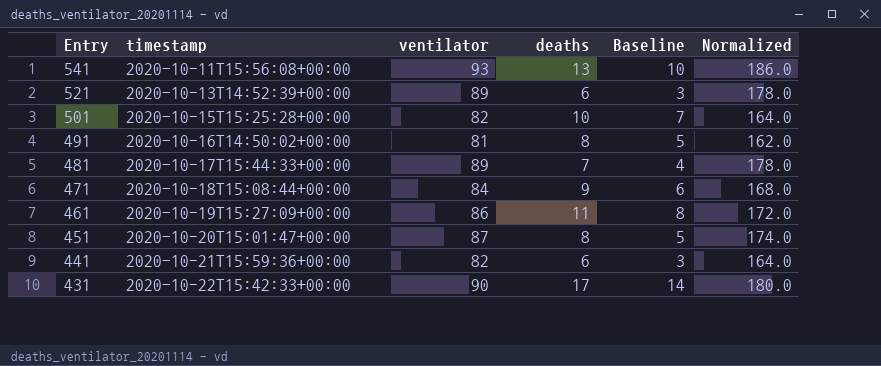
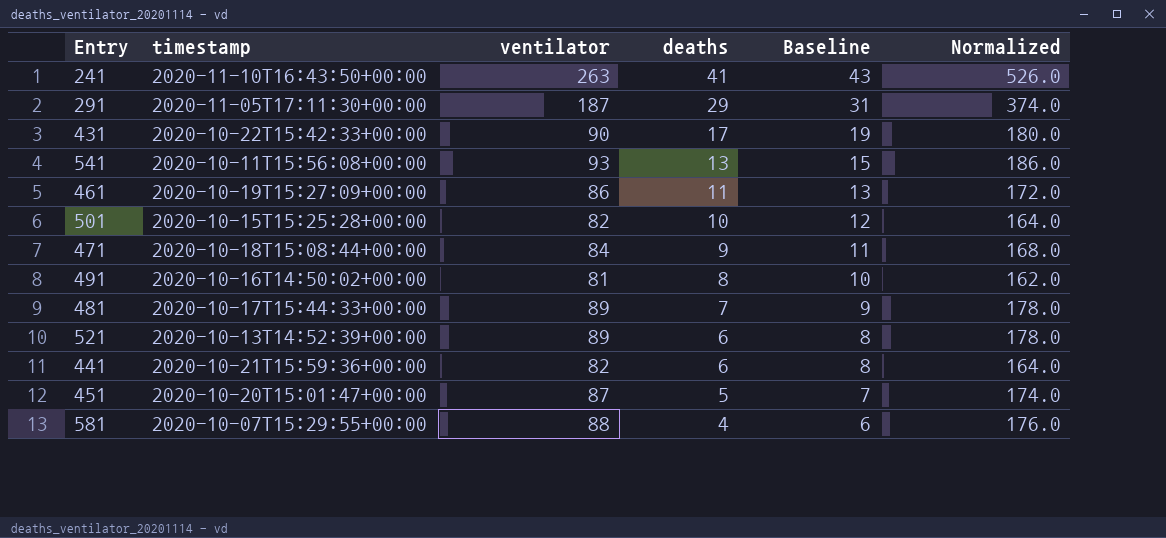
row order: Entry descending -> deaths descending
column Baseline | formula: [deaths] - 3 -> [deaths] + 2
row 241: none -> 2020-11-10T16:43:50+00:00 | 263 | 41 | 43 | 526.0
row 291: none -> 2020-11-05T17:11:30+00:00 | 187 | 29 | 31 | 374.0
451 | deaths: 8 -> 5
row 581: none -> 2020-10-07T15:29:55+00:00 | 88 | 4 | 6 | 176.0

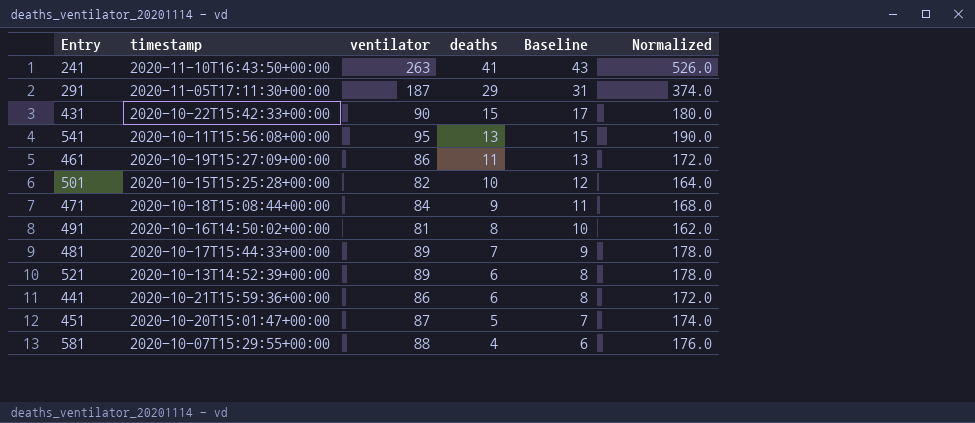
431 | deaths: 17 -> 15
431 | Baseline: 19 -> 17
541 | ventilator: 93 -> 95
541 | Normalized: 186.0 -> 190.0
441 | ventilator: 82 -> 86
441 | Normalized: 164.0 -> 172.0

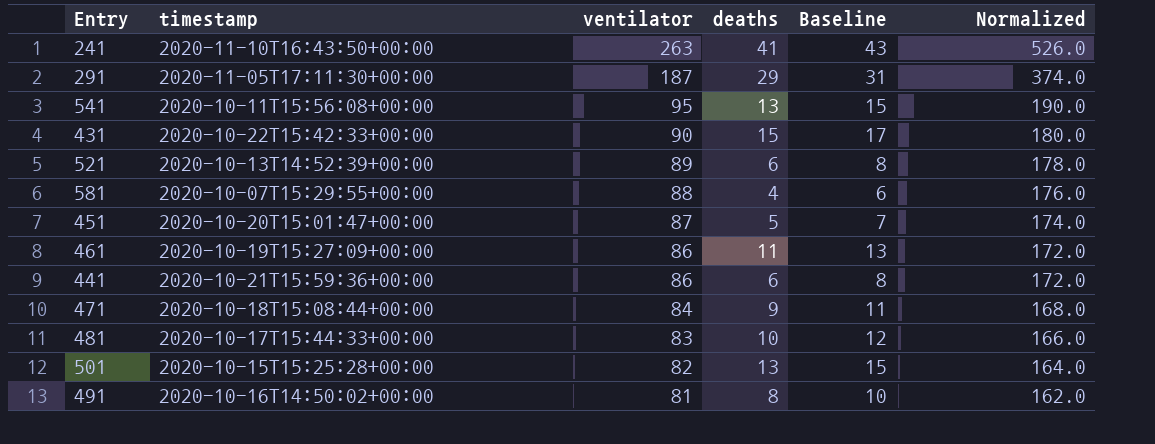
row order: deaths descending -> ventilator descending
481 | ventilator: 89 -> 83
481 | deaths: 7 -> 10
481 | Baseline: 9 -> 12
481 | Normalized: 178.0 -> 166.0
501 | deaths: 10 -> 13
501 | Baseline: 12 -> 15

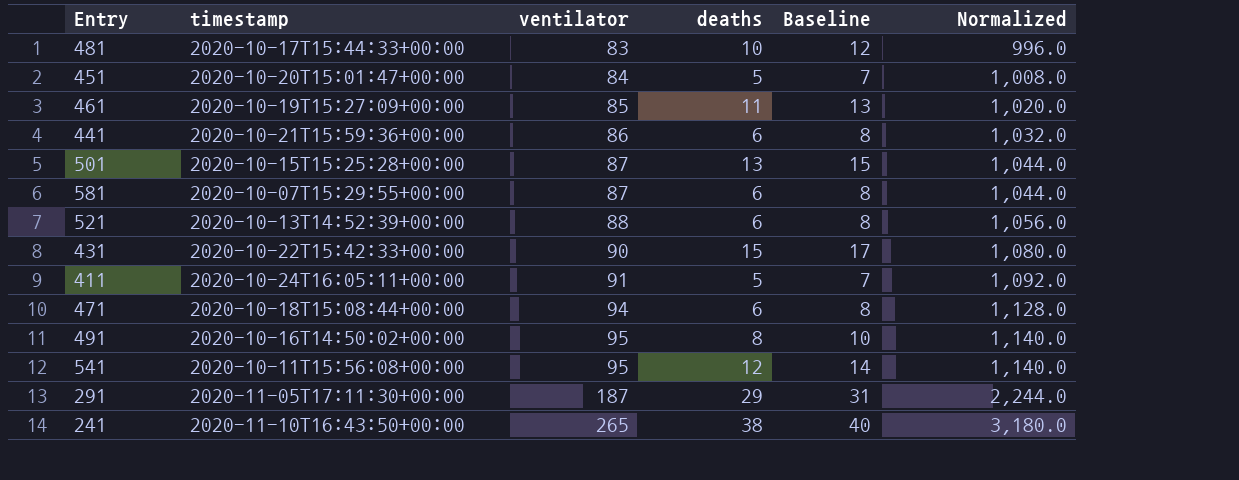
row order: ventilator descending -> ventilator ascending
column Normalized | formula: [ventilator] * 2 -> [ventilator] * 12
451 | ventilator: 87 -> 84
461 | ventilator: 86 -> 85
501 | ventilator: 82 -> 87
581 | ventilator: 88 -> 87
581 | deaths: 4 -> 6
581 | Baseline: 6 -> 8
521 | ventilator: 89 -> 88
row 411: none -> 2020-10-24T16:05:11+00:00 | 91 | 5 | 7 | 1,092.0
471 | ventilator: 84 -> 94
471 | deaths: 9 -> 6
471 | Baseline: 11 -> 8
491 | ventilator: 81 -> 95
541 | deaths: 13 -> 12
541 | Baseline: 15 -> 14
241 | ventilator: 263 -> 265
241 | deaths: 41 -> 38
241 | Baseline: 43 -> 40

